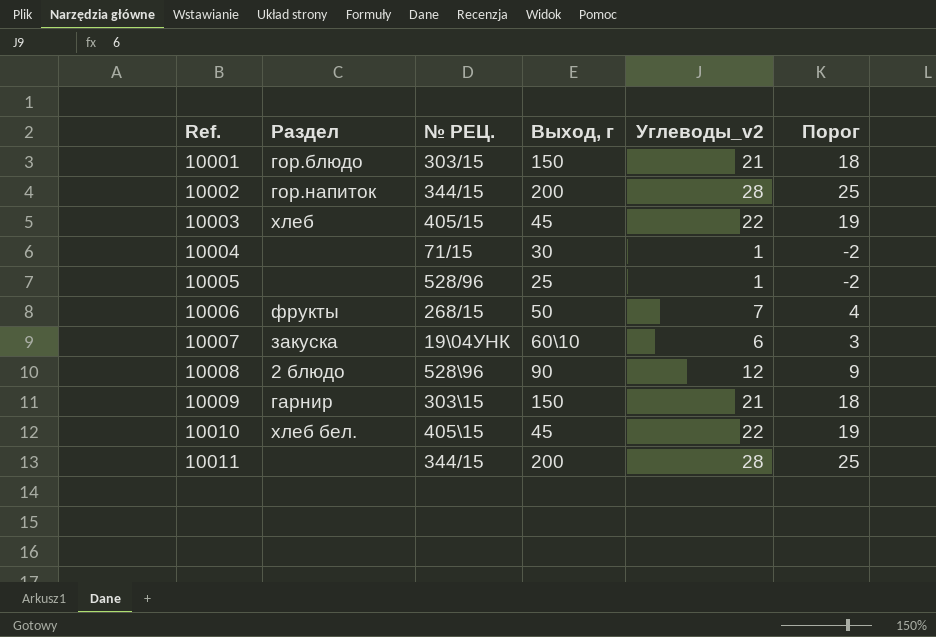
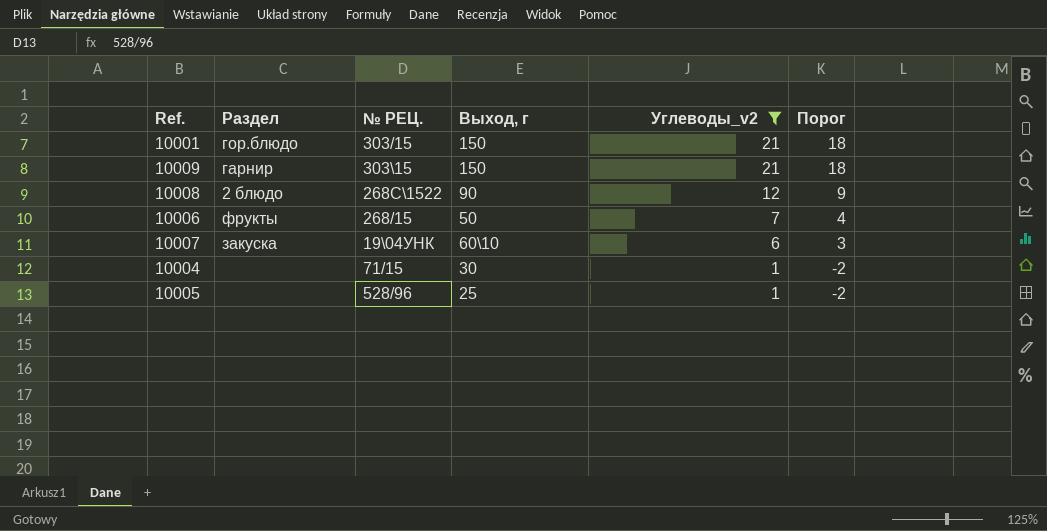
filter: none -> Углеводы_v2 <= 21
row order: Ref. ascending -> Углеводы_v2 descending
10008 | № РЕЦ.: 528\96 -> 268С\1522

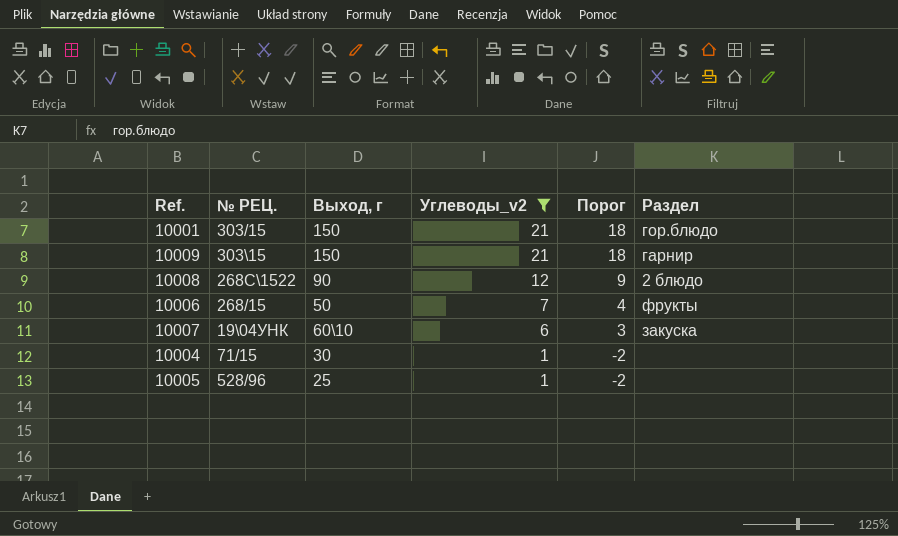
column Раздел | position: 2 -> 6

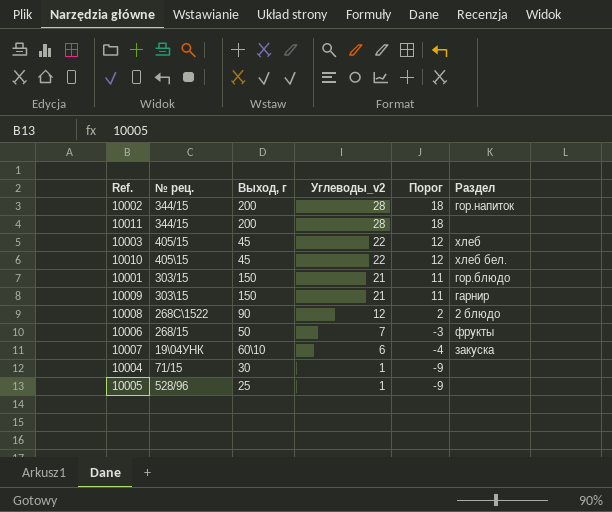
filter: Углеводы_v2 <= 21 -> none
column name: № РЕЦ. -> № рец.
column Порог | formula: [Углеводы_v2] - 3 -> [Углеводы_v2] - 10

